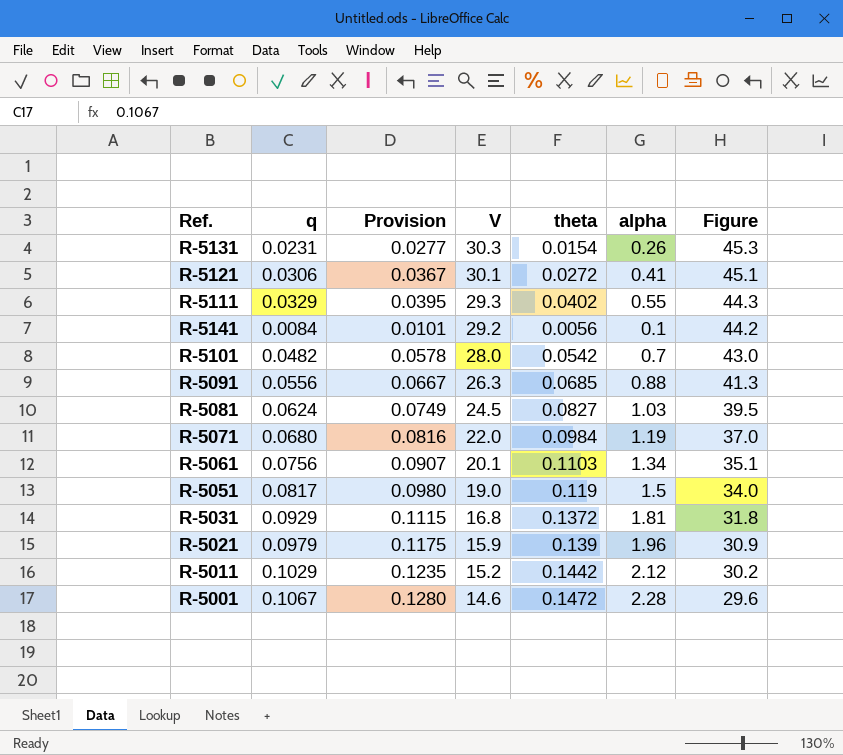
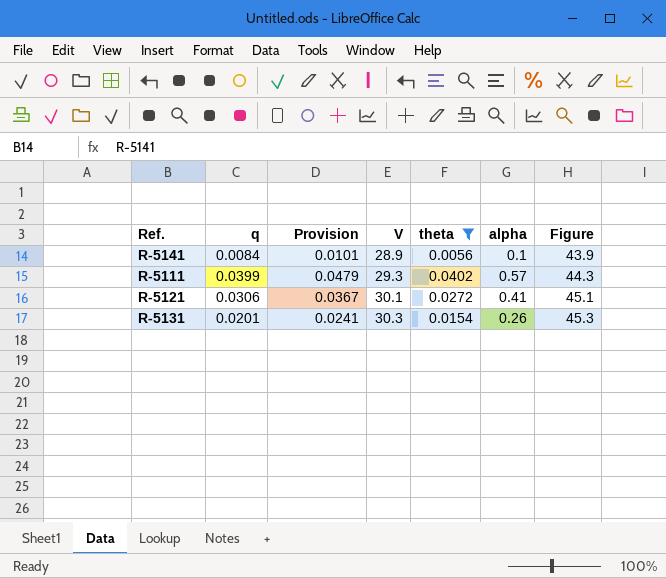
filter: none -> theta <= 0.0402
row order: V descending -> V ascending
R-5141 | V: 29.2 -> 28.9
R-5141 | Figure: 44.2 -> 43.9
R-5111 | q: 0.0329 -> 0.0399
R-5111 | Provision: 0.0395 -> 0.0479
R-5111 | alpha: 0.55 -> 0.57
R-5131 | q: 0.0231 -> 0.0201
R-5131 | Provision: 0.0277 -> 0.0241

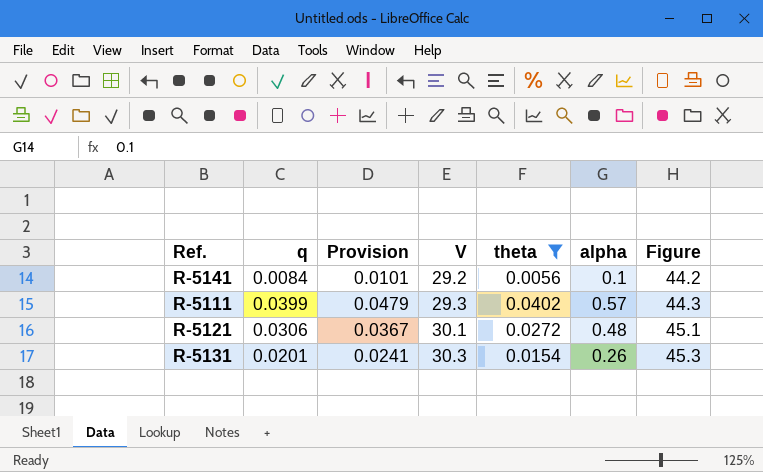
R-5141 | V: 28.9 -> 29.2
R-5141 | Figure: 43.9 -> 44.2
R-5121 | alpha: 0.41 -> 0.48

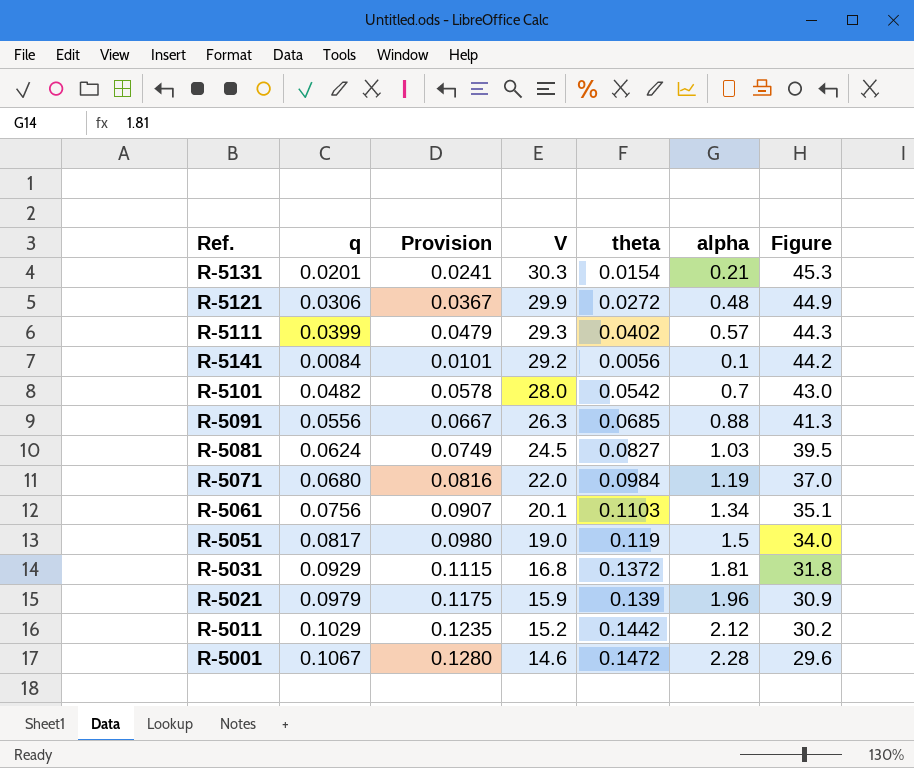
filter: theta <= 0.0402 -> none
row order: V ascending -> V descending
R-5131 | alpha: 0.26 -> 0.21
R-5121 | V: 30.1 -> 29.9
R-5121 | Figure: 45.1 -> 44.9

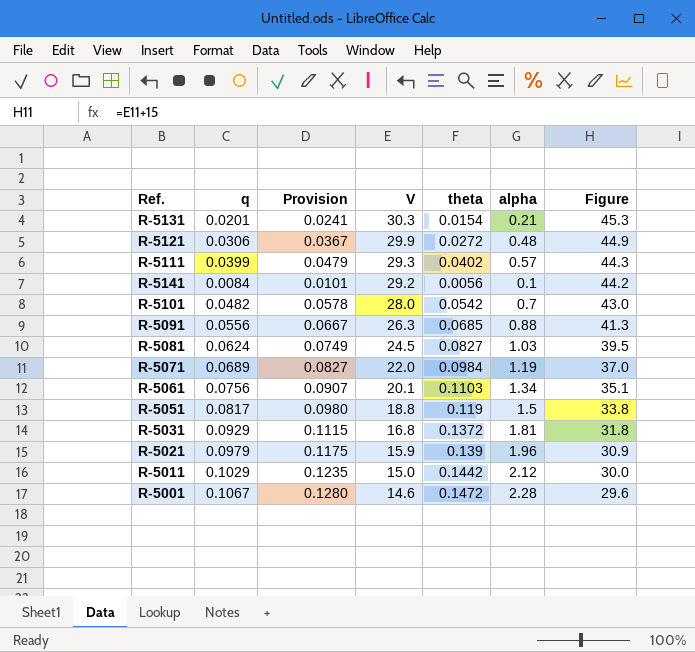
R-5071 | q: 0.0680 -> 0.0689
R-5071 | Provision: 0.0816 -> 0.0827
R-5051 | V: 19.0 -> 18.8
R-5051 | Figure: 34.0 -> 33.8
R-5011 | V: 15.2 -> 15.0
R-5011 | Figure: 30.2 -> 30.0

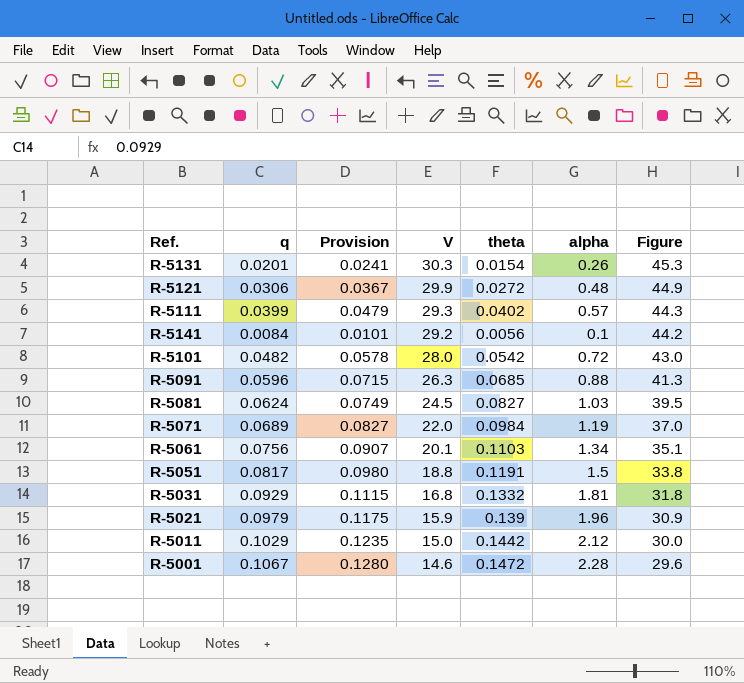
R-5131 | alpha: 0.21 -> 0.26
R-5101 | alpha: 0.7 -> 0.72
R-5091 | q: 0.0556 -> 0.0596
R-5091 | Provision: 0.0667 -> 0.0715
R-5051 | theta: 0.119 -> 0.1191
R-5031 | theta: 0.1372 -> 0.1332

